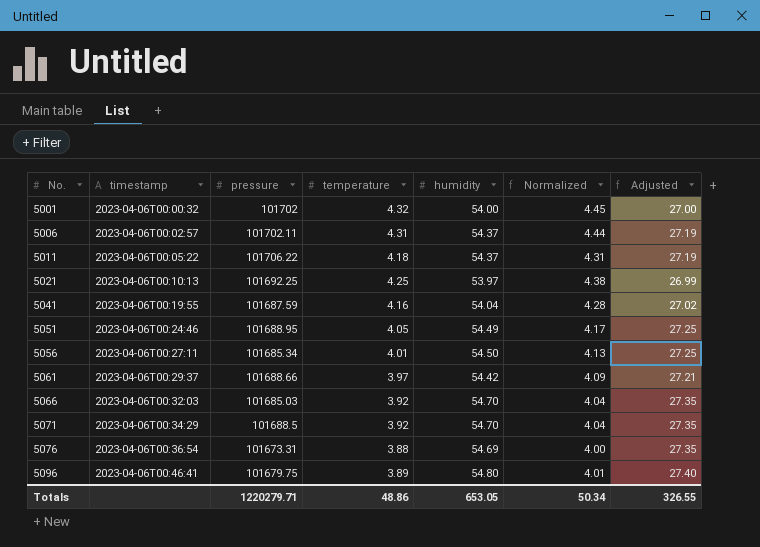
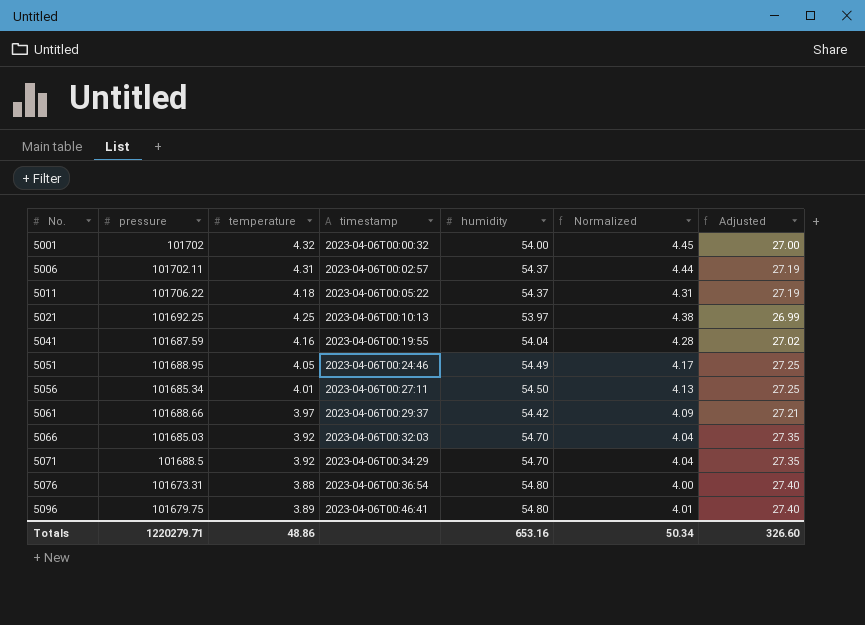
column timestamp | position: 2 -> 4
5076 | humidity: 54.69 -> 54.80
5076 | Adjusted: 27.35 -> 27.40
Totals | humidity: 653.05 -> 653.16
Totals | Adjusted: 326.55 -> 326.60

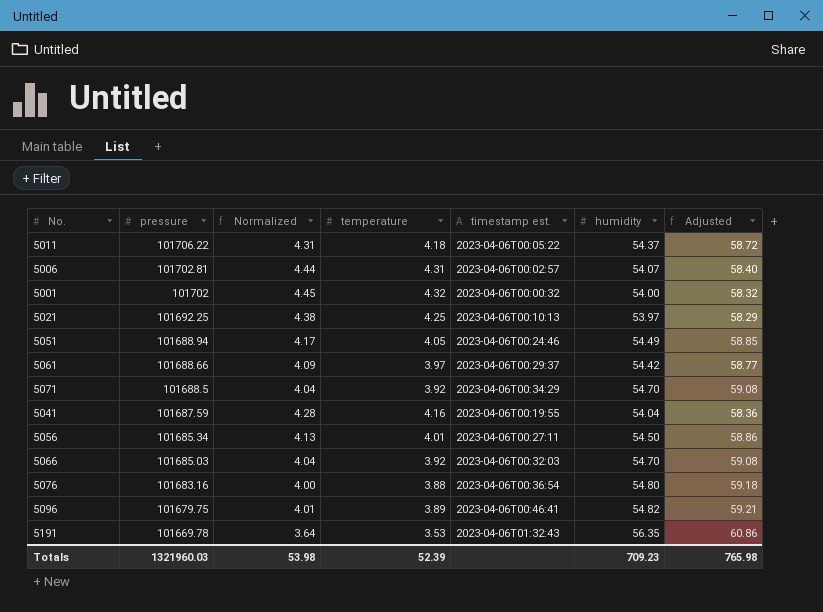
row order: No. ascending -> pressure descending
column Normalized | position: 6 -> 3
column name: timestamp -> timestamp est.
column Adjusted | formula: [humidity] * 0.5 -> [humidity] * 1.08
5006 | pressure: 101702.11 -> 101702.81
5006 | humidity: 54.37 -> 54.07
5051 | pressure: 101688.95 -> 101688.94
5076 | pressure: 101673.31 -> 101683.16
5096 | humidity: 54.80 -> 54.82
row 5191: none -> 101669.78 | 3.64 | 3.53 | 2023-04-06T01:32:43 | 56.35 | 60.86
Totals | pressure: 1220279.71 -> 1321960.03
Totals | Normalized: 50.34 -> 53.98
Totals | temperature: 48.86 -> 52.39
Totals | humidity: 653.16 -> 709.23
Totals | Adjusted: 326.60 -> 765.98

